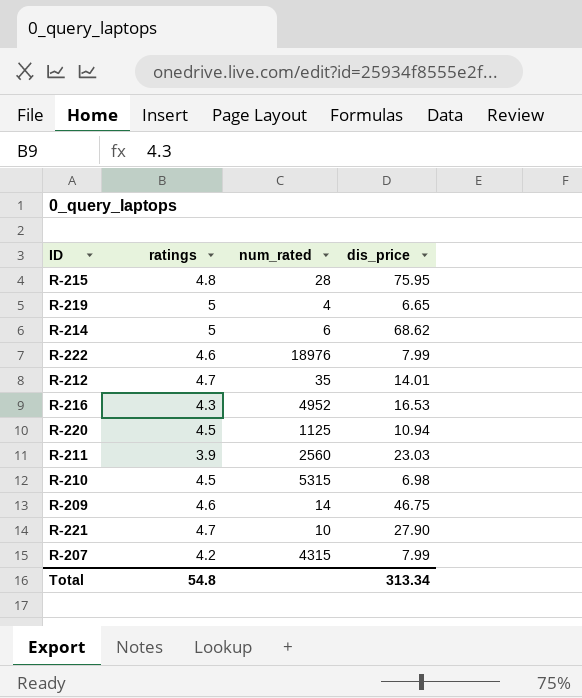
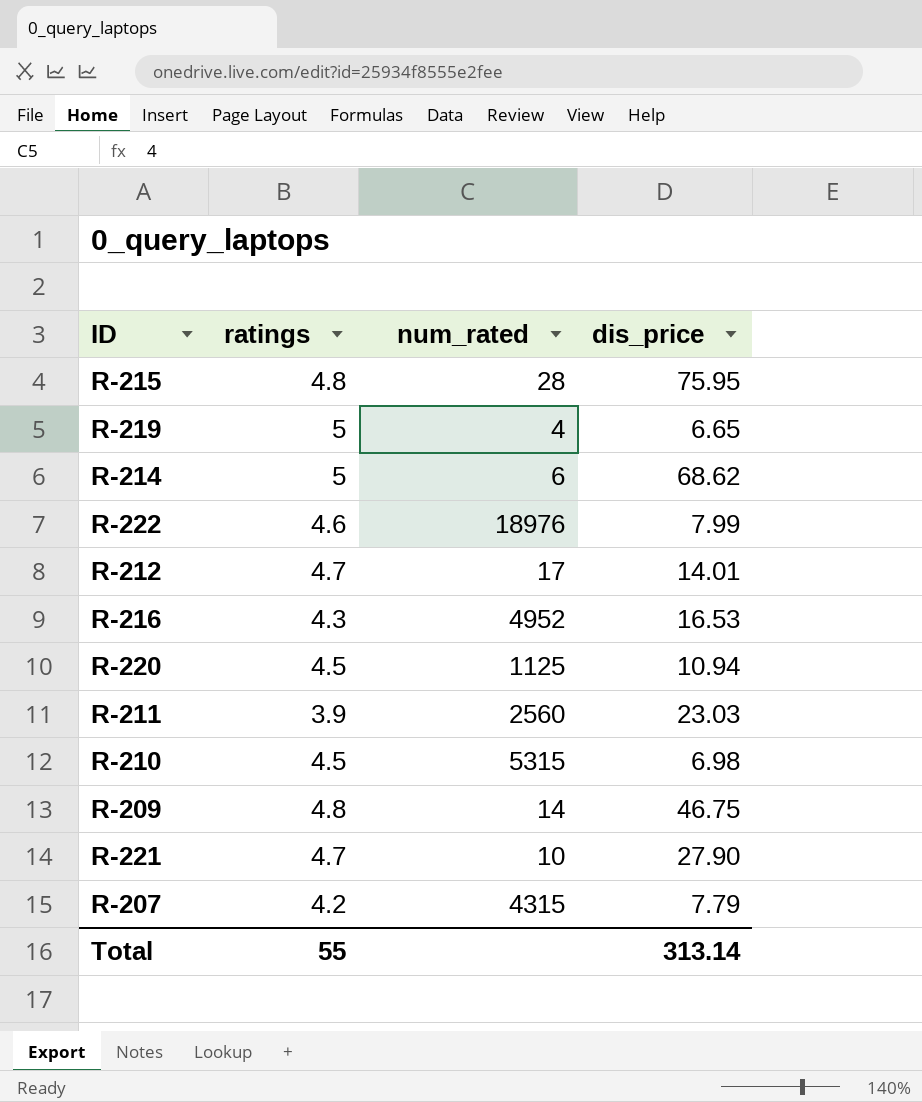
R-212 | num_rated: 35 -> 17
R-209 | ratings: 4.6 -> 4.8
R-207 | dis_price: 7.99 -> 7.79
Total | ratings: 54.8 -> 55
Total | dis_price: 313.34 -> 313.14

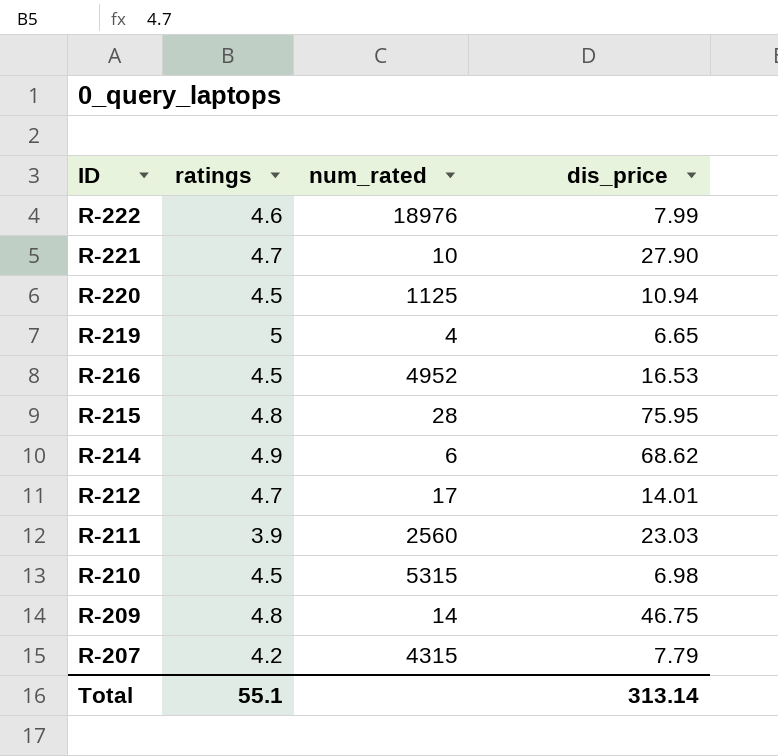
row order: none -> ID descending
R-216 | ratings: 4.3 -> 4.5
R-214 | ratings: 5 -> 4.9
Total | ratings: 55 -> 55.1

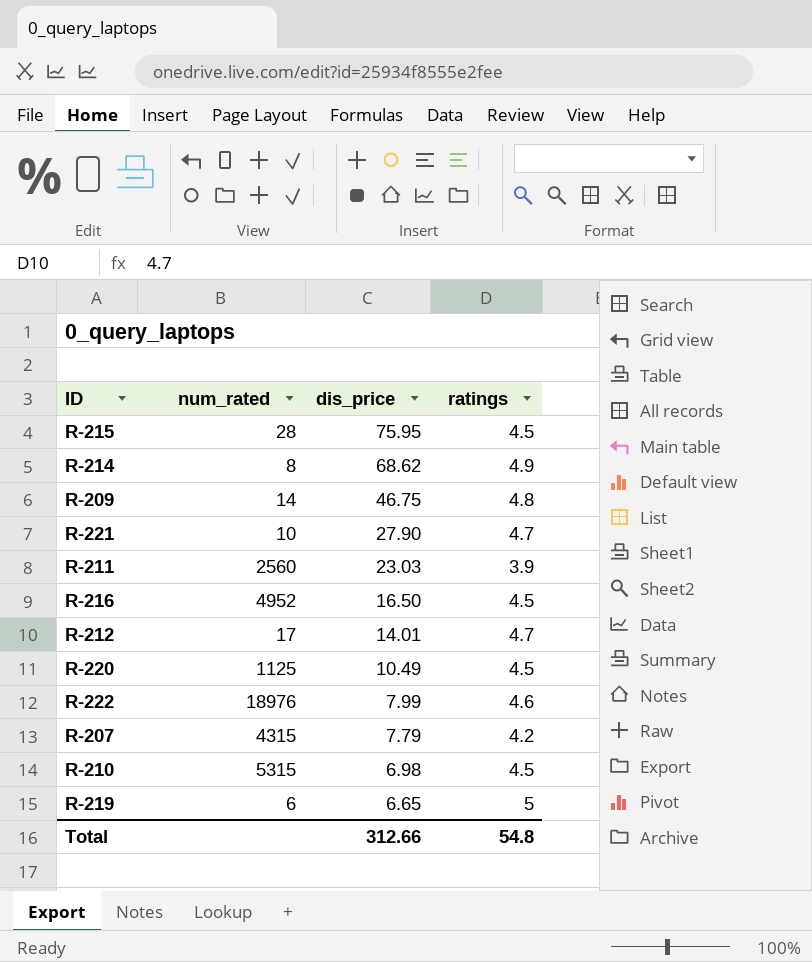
row order: ID descending -> dis_price descending
column ratings | position: 2 -> 4
R-215 | ratings: 4.8 -> 4.5
R-214 | num_rated: 6 -> 8
R-216 | dis_price: 16.53 -> 16.50
R-220 | dis_price: 10.94 -> 10.49
R-219 | num_rated: 4 -> 6
Total | dis_price: 313.14 -> 312.66
Total | ratings: 55.1 -> 54.8

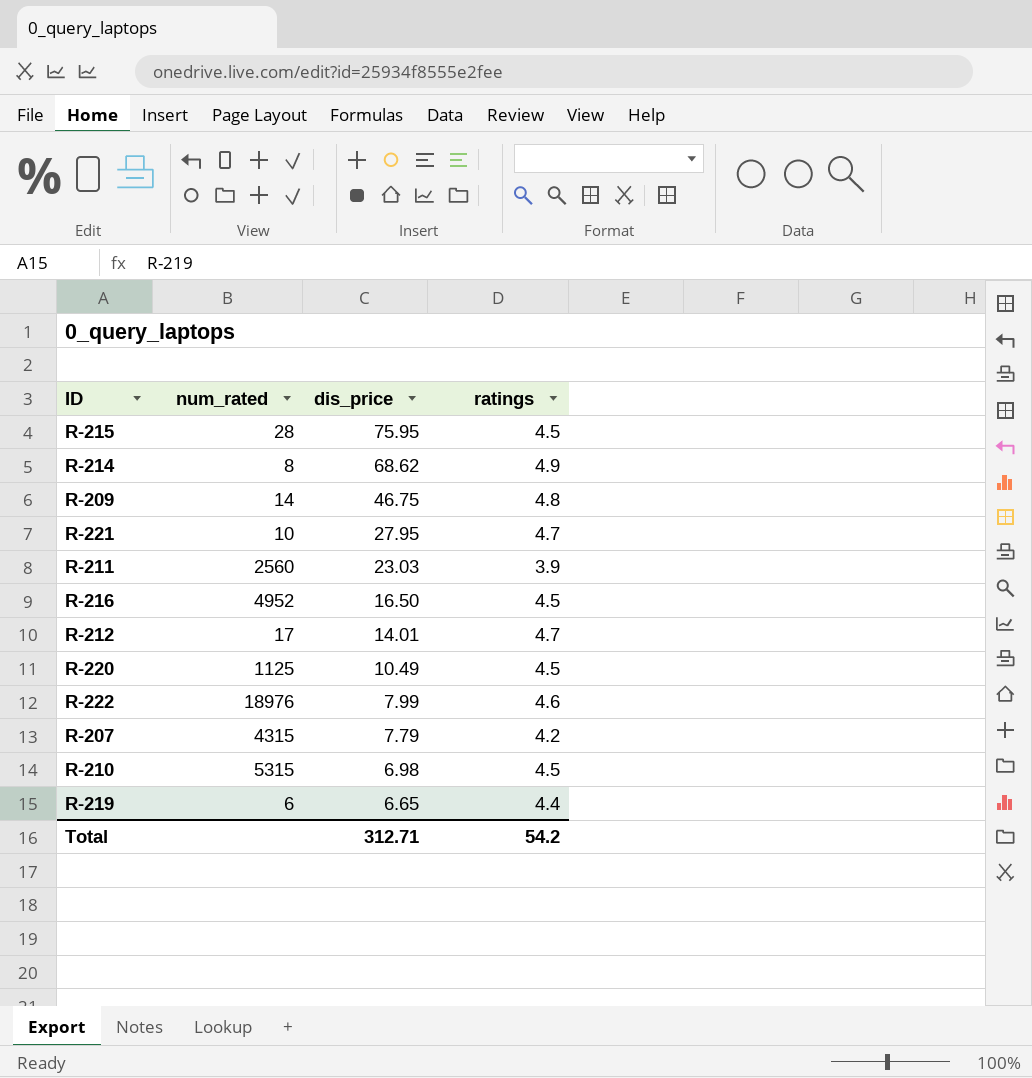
R-221 | dis_price: 27.90 -> 27.95
R-219 | ratings: 5 -> 4.4
Total | dis_price: 312.66 -> 312.71
Total | ratings: 54.8 -> 54.2

